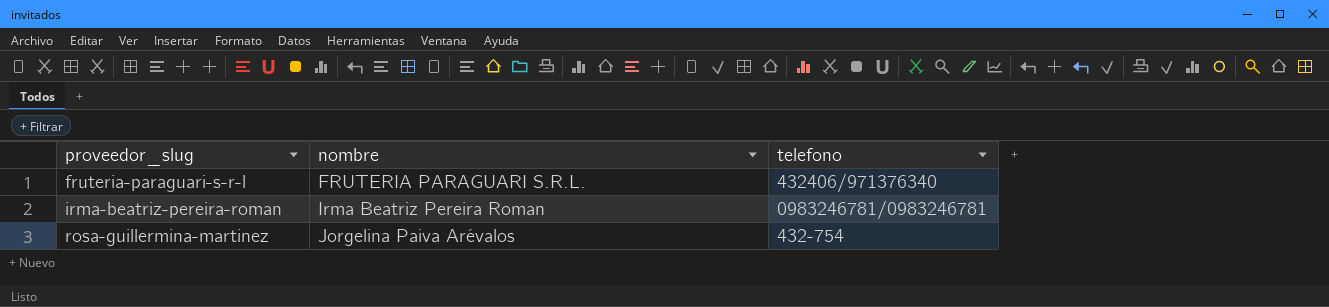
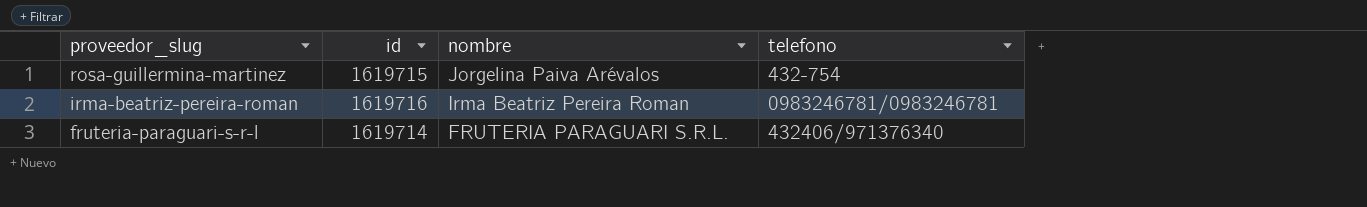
row order: proveedor_slug ascending -> proveedor_slug descending
column id | position: none -> 2

